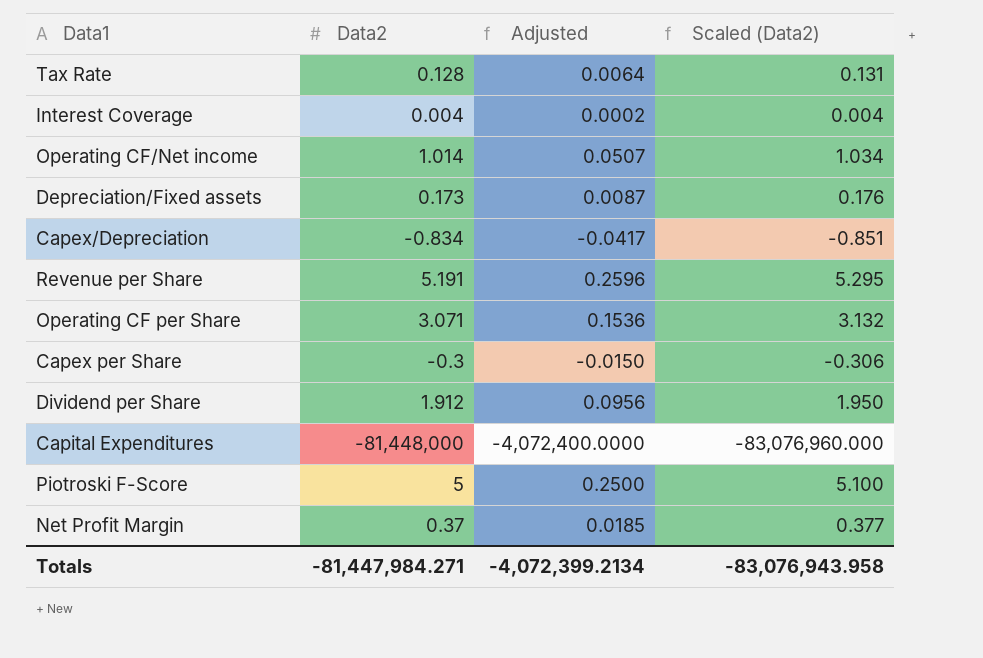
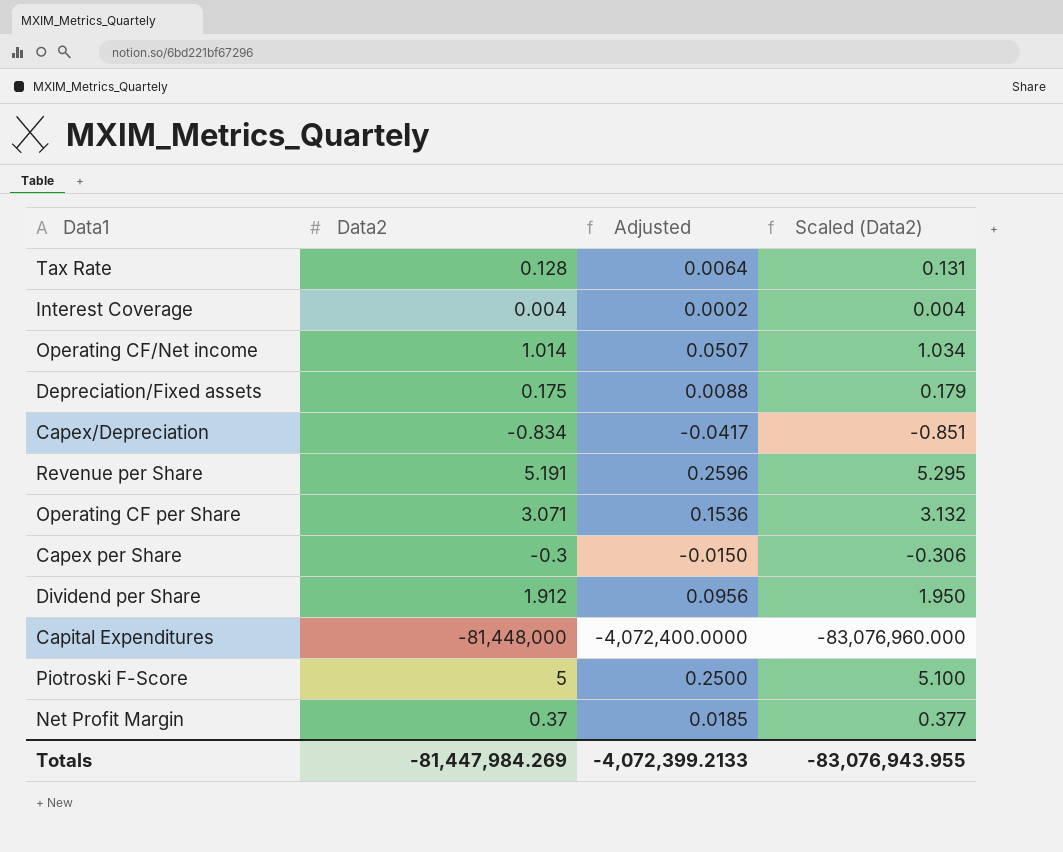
Depreciation/Fixed assets | Data2: 0.173 -> 0.175
Depreciation/Fixed assets | Adjusted: 0.0087 -> 0.0088
Depreciation/Fixed assets | Scaled (Data2): 0.176 -> 0.179
Totals | Data2: -81,447,984.271 -> -81,447,984.269
Totals | Adjusted: -4,072,399.2134 -> -4,072,399.2133
Totals | Scaled (Data2): -83,076,943.958 -> -83,076,943.955

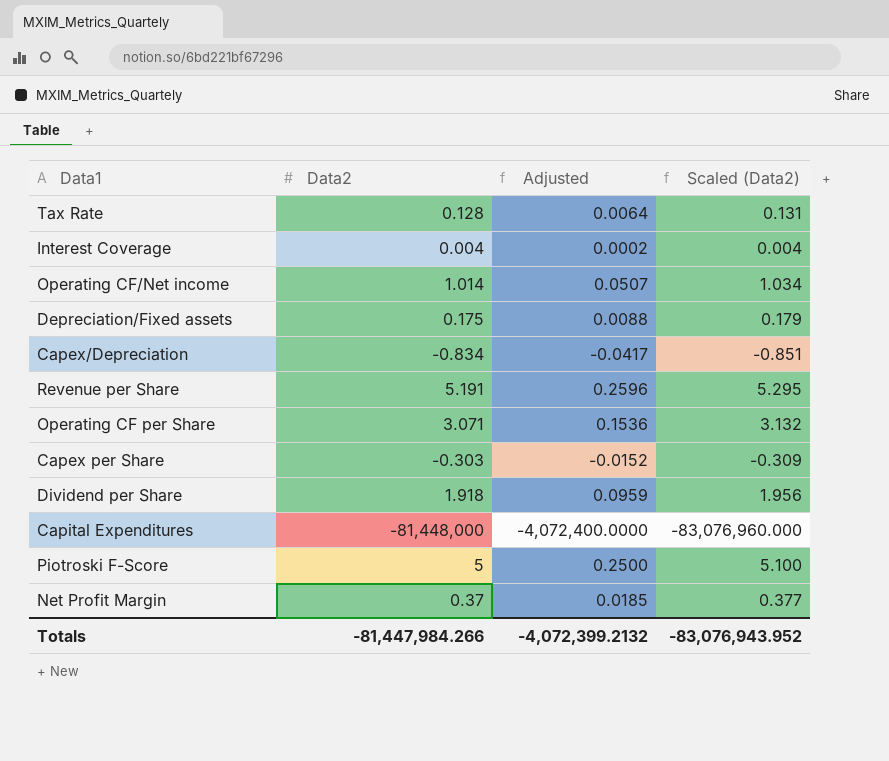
Capex per Share | Data2: -0.3 -> -0.303
Capex per Share | Adjusted: -0.0150 -> -0.0152
Capex per Share | Scaled (Data2): -0.306 -> -0.309
Dividend per Share | Data2: 1.912 -> 1.918
Dividend per Share | Adjusted: 0.0956 -> 0.0959
Dividend per Share | Scaled (Data2): 1.950 -> 1.956
Totals | Data2: -81,447,984.269 -> -81,447,984.266
Totals | Adjusted: -4,072,399.2133 -> -4,072,399.2132
Totals | Scaled (Data2): -83,076,943.955 -> -83,076,943.952

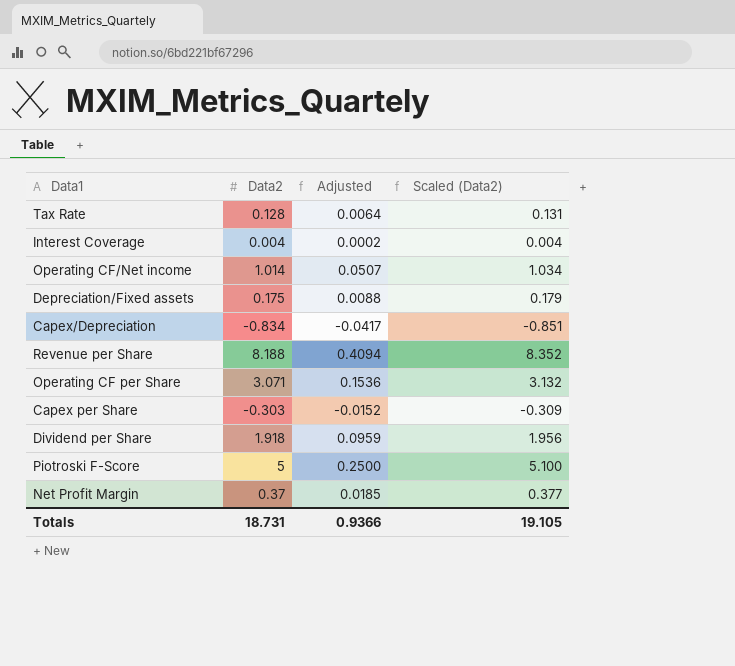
row Capital Expenditures: -81,448,000 | -4,072,400.0000 | -83,076,960.000 -> none
Revenue per Share | Data2: 5.191 -> 8.188
Revenue per Share | Adjusted: 0.2596 -> 0.4094
Revenue per Share | Scaled (Data2): 5.295 -> 8.352
Totals | Data2: -81,447,984.266 -> 18.731
Totals | Adjusted: -4,072,399.2132 -> 0.9366
Totals | Scaled (Data2): -83,076,943.952 -> 19.105

